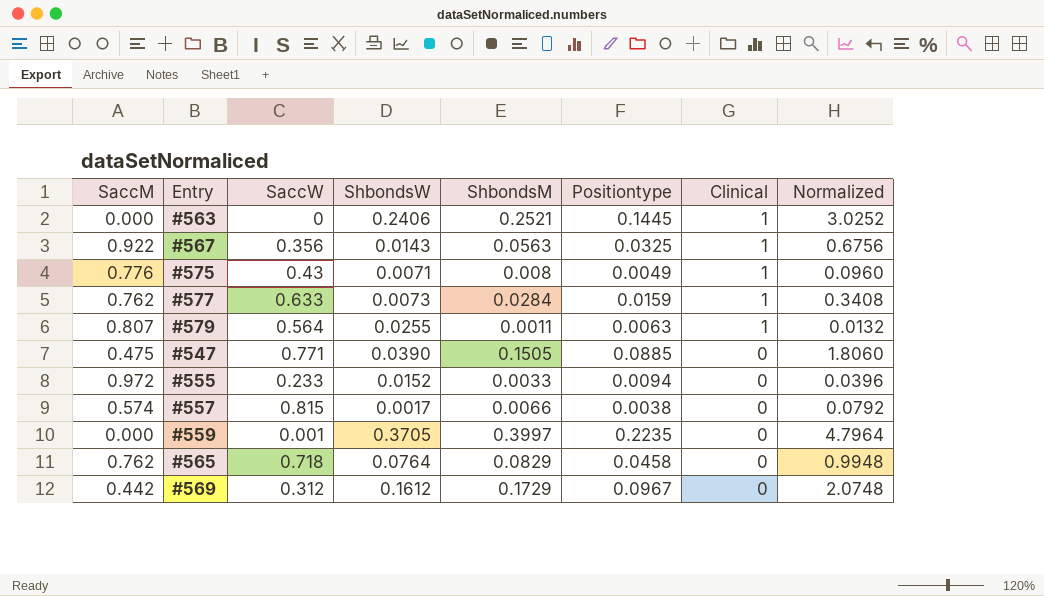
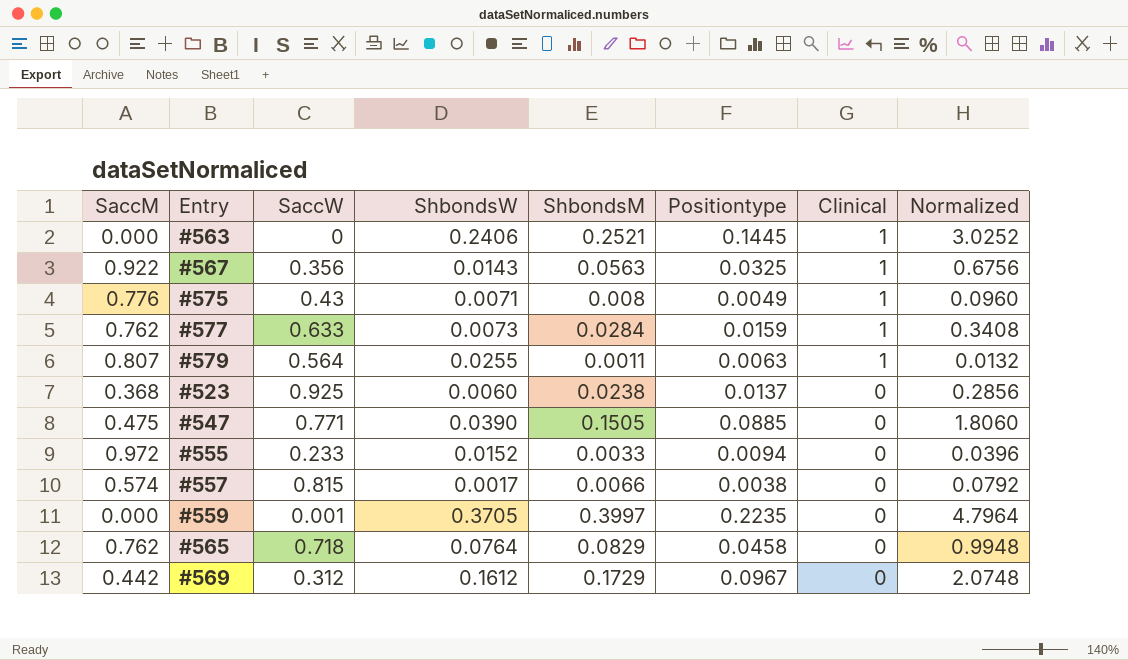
row #523: none -> 0.368 | 0.925 | 0.0060 | 0.0238 | 0.0137 | 0 | 0.2856

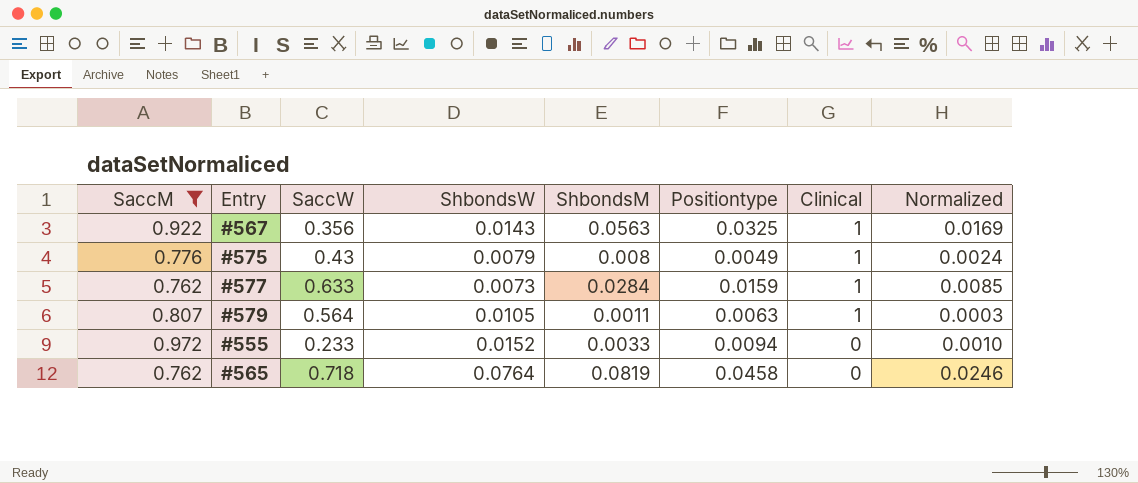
filter: none -> SaccM >= 0.762
column Normalized | formula: [ShbondsM] * 12 -> [ShbondsM] * 0.3
#575 | ShbondsW: 0.0071 -> 0.0079
#579 | ShbondsW: 0.0255 -> 0.0105
#565 | ShbondsM: 0.0829 -> 0.0819

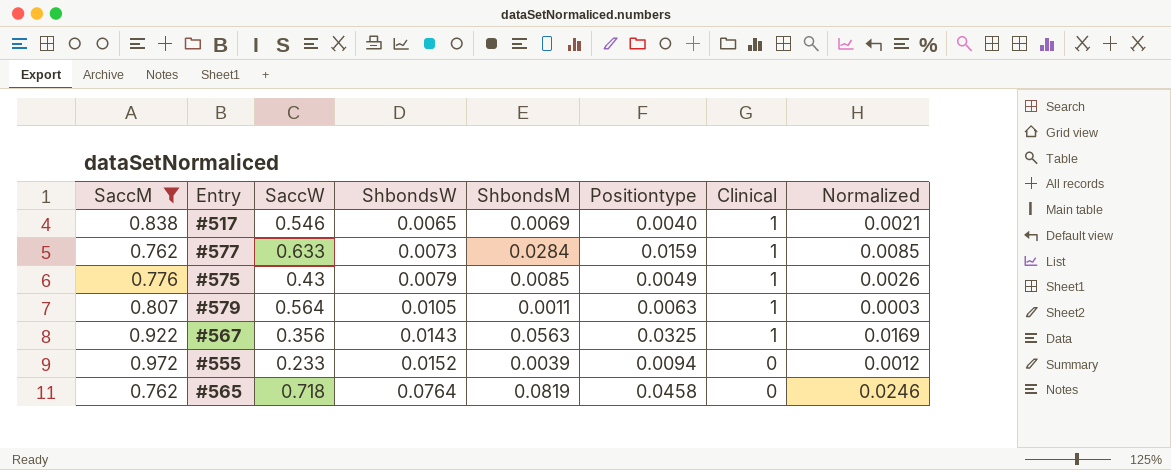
row order: Clinical descending -> ShbondsW ascending
row #517: none -> 0.838 | 0.546 | 0.0065 | 0.0069 | 0.0040 | 1 | 0.0021
#575 | ShbondsM: 0.008 -> 0.0085
#575 | Normalized: 0.0024 -> 0.0026
#555 | ShbondsM: 0.0033 -> 0.0039
#555 | Normalized: 0.0010 -> 0.0012

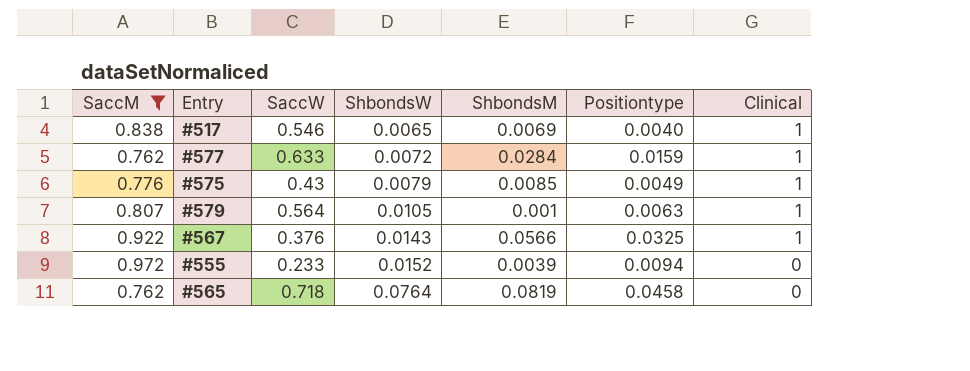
column Normalized | formula: [ShbondsM] * 0.3 -> none
#577 | ShbondsW: 0.0073 -> 0.0072
#579 | ShbondsM: 0.0011 -> 0.001
#567 | SaccW: 0.356 -> 0.376
#567 | ShbondsM: 0.0563 -> 0.0566

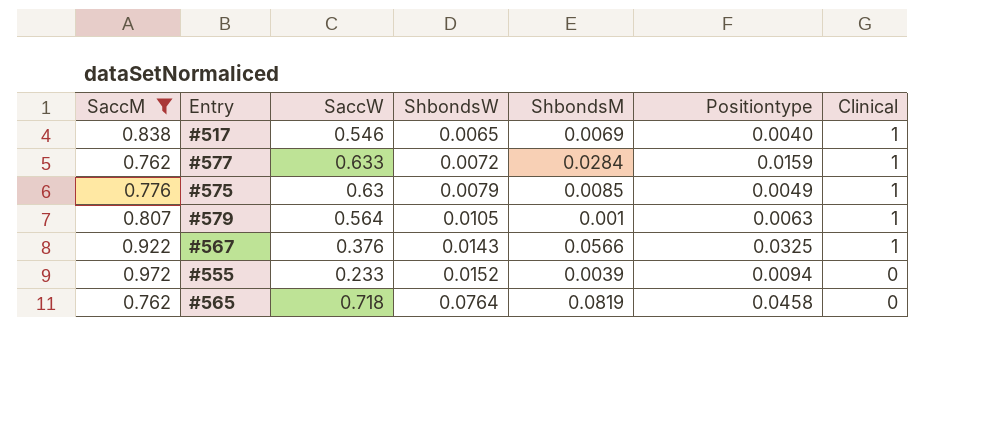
#575 | SaccW: 0.43 -> 0.63

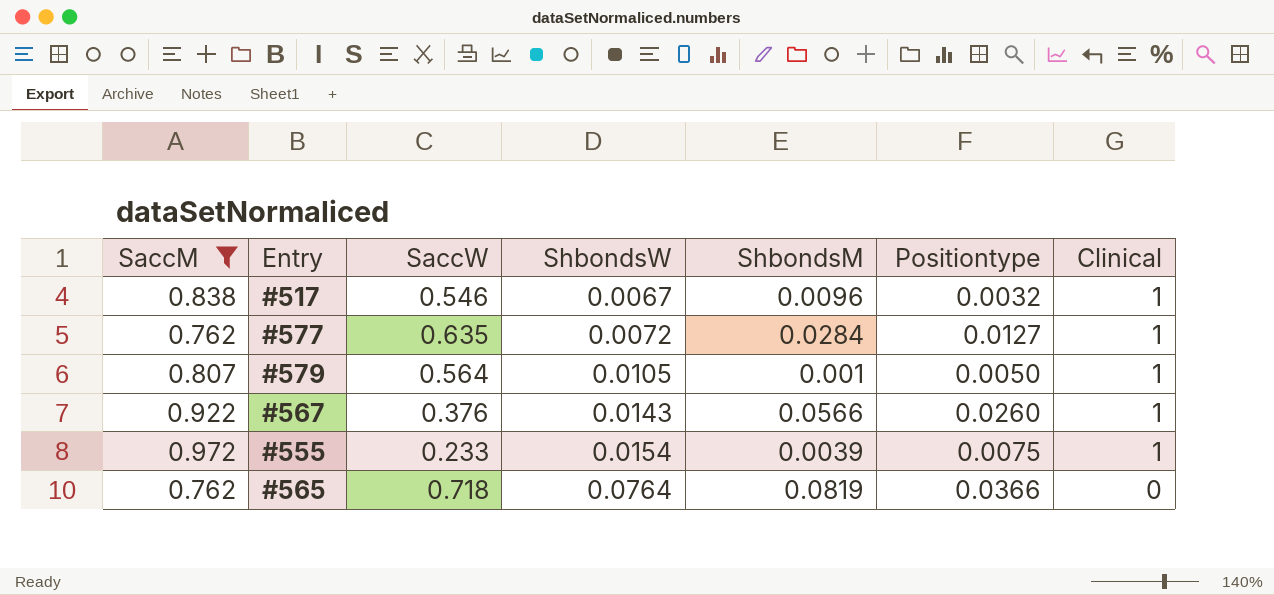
row #575: 0.776 | 0.63 | 0.0079 | 0.0085 | 0.0049 | 1 -> none
#517 | ShbondsW: 0.0065 -> 0.0067
#517 | ShbondsM: 0.0069 -> 0.0096
#517 | Positiontype: 0.0040 -> 0.0032
#577 | SaccW: 0.633 -> 0.635
#577 | Positiontype: 0.0159 -> 0.0127
#579 | Positiontype: 0.0063 -> 0.0050
#567 | Positiontype: 0.0325 -> 0.0260
#555 | ShbondsW: 0.0152 -> 0.0154
#555 | Positiontype: 0.0094 -> 0.0075
#555 | Clinical: 0 -> 1
#565 | Positiontype: 0.0458 -> 0.0366

